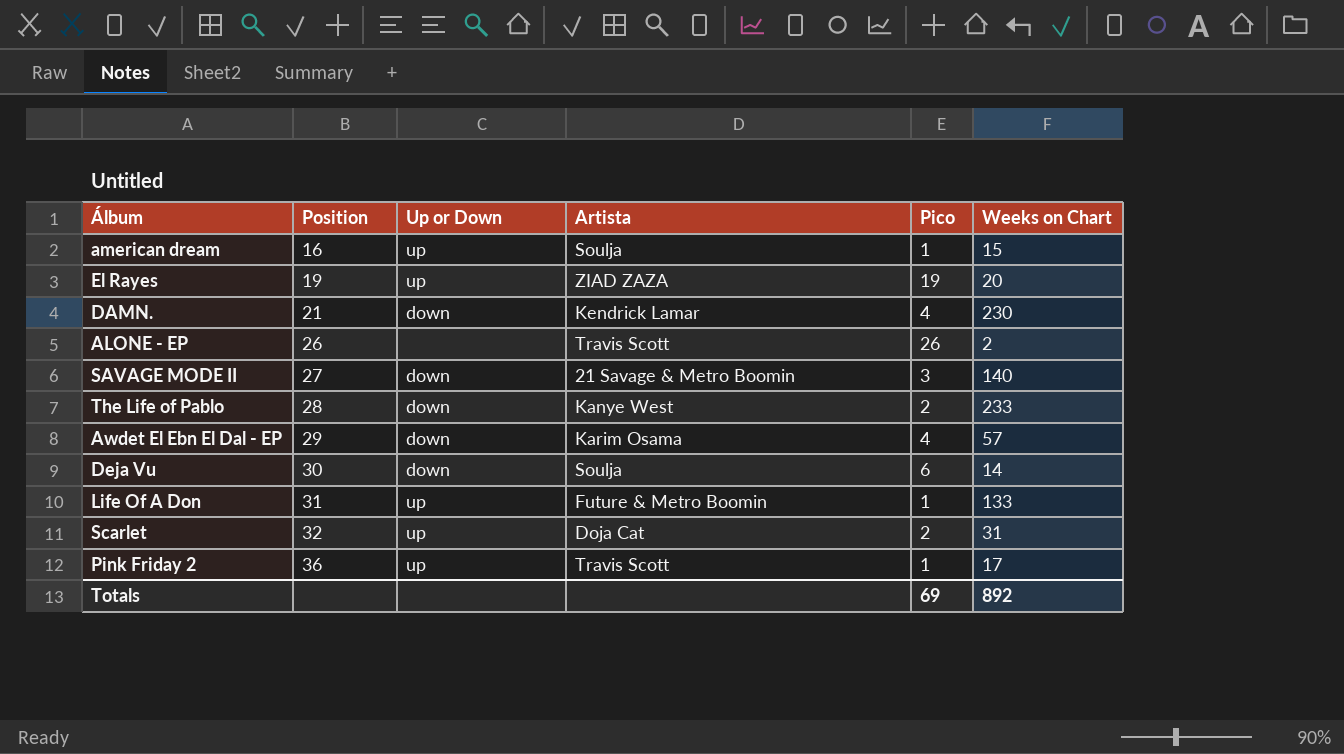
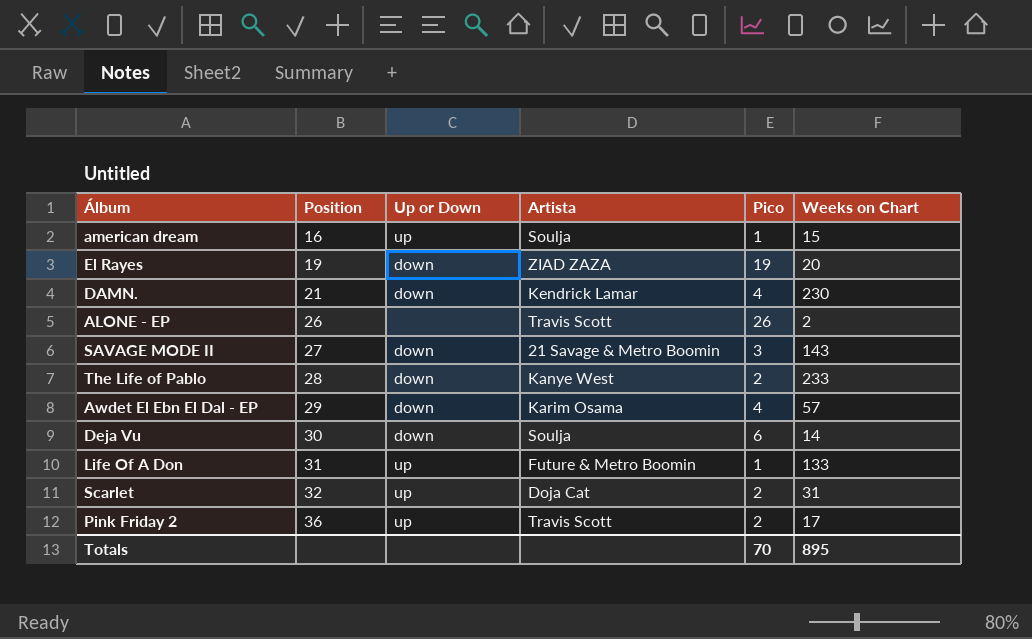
El Rayes | Up or Down: up -> down
SAVAGE MODE II | Weeks on Chart: 140 -> 143
Pink Friday 2 | Pico: 1 -> 2
Totals | Pico: 69 -> 70
Totals | Weeks on Chart: 892 -> 895

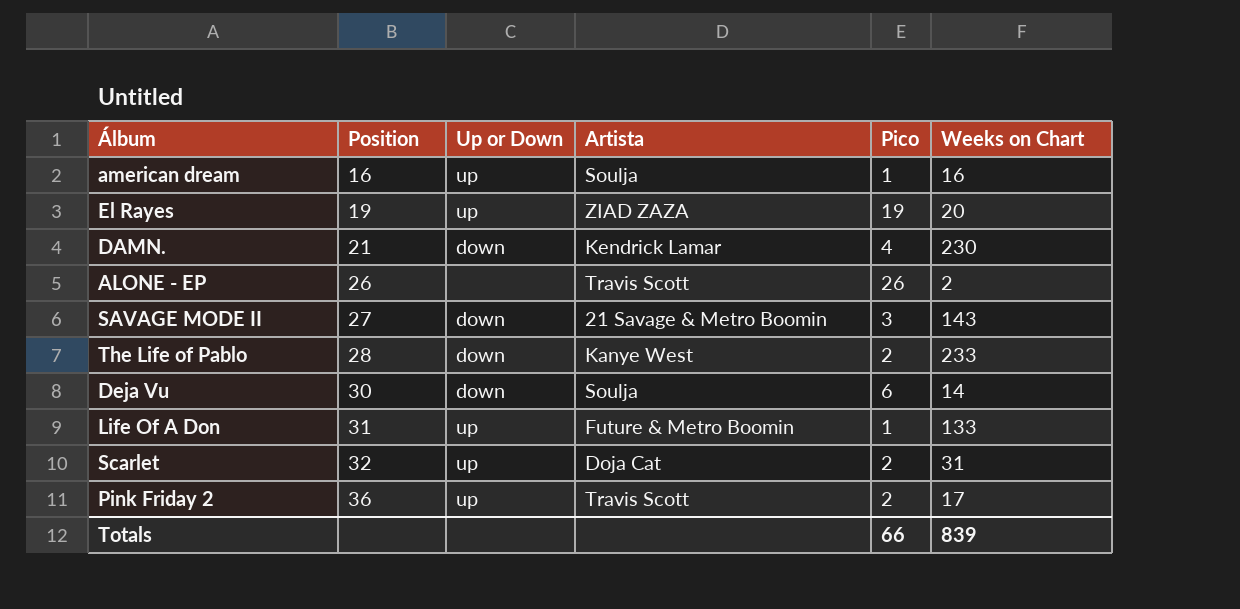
row Awdet El Ebn El Dal - EP: 29 | down | Karim Osama | 4 | 57 -> none
american dream | Weeks on Chart: 15 -> 16
El Rayes | Up or Down: down -> up
Totals | Pico: 70 -> 66
Totals | Weeks on Chart: 895 -> 839

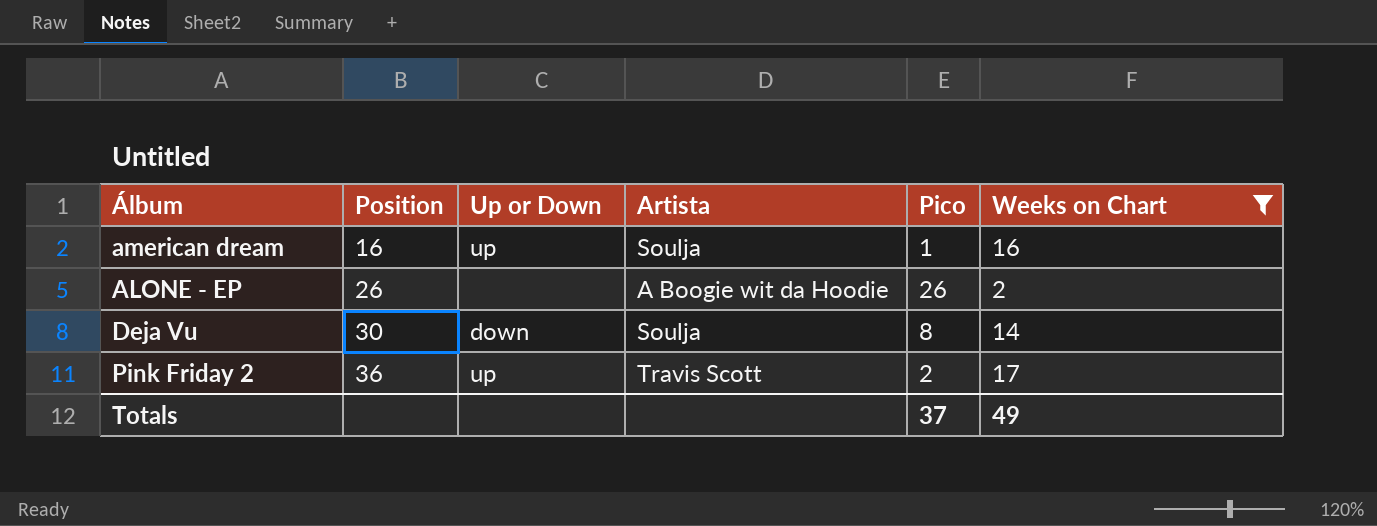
filter: none -> Weeks on Chart <= 17
ALONE - EP | Artista: Travis Scott -> A Boogie wit da Hoodie
Deja Vu | Pico: 6 -> 8
Totals | Pico: 66 -> 37
Totals | Weeks on Chart: 839 -> 49

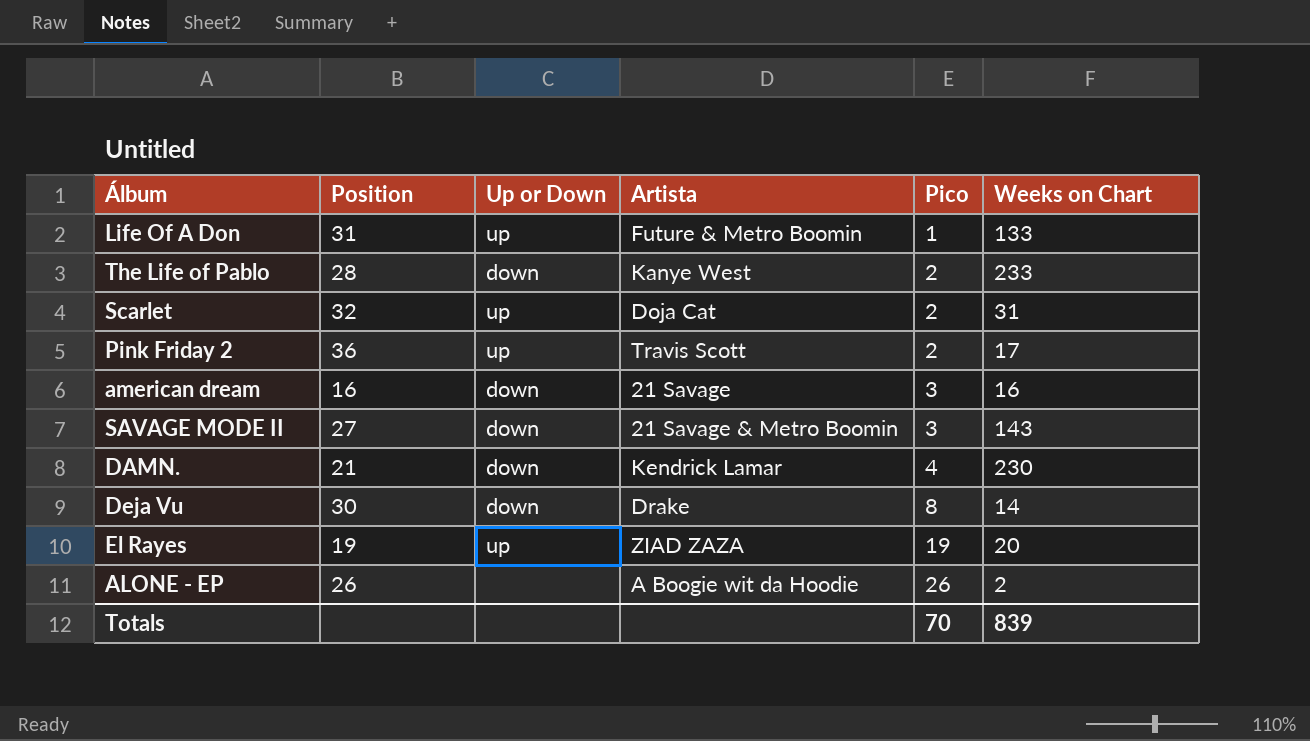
filter: Weeks on Chart <= 17 -> none
row order: Position ascending -> Pico ascending
american dream | Up or Down: up -> down
american dream | Artista: Soulja -> 21 Savage
american dream | Pico: 1 -> 3
Deja Vu | Artista: Soulja -> Drake
Totals | Pico: 37 -> 70
Totals | Weeks on Chart: 49 -> 839

